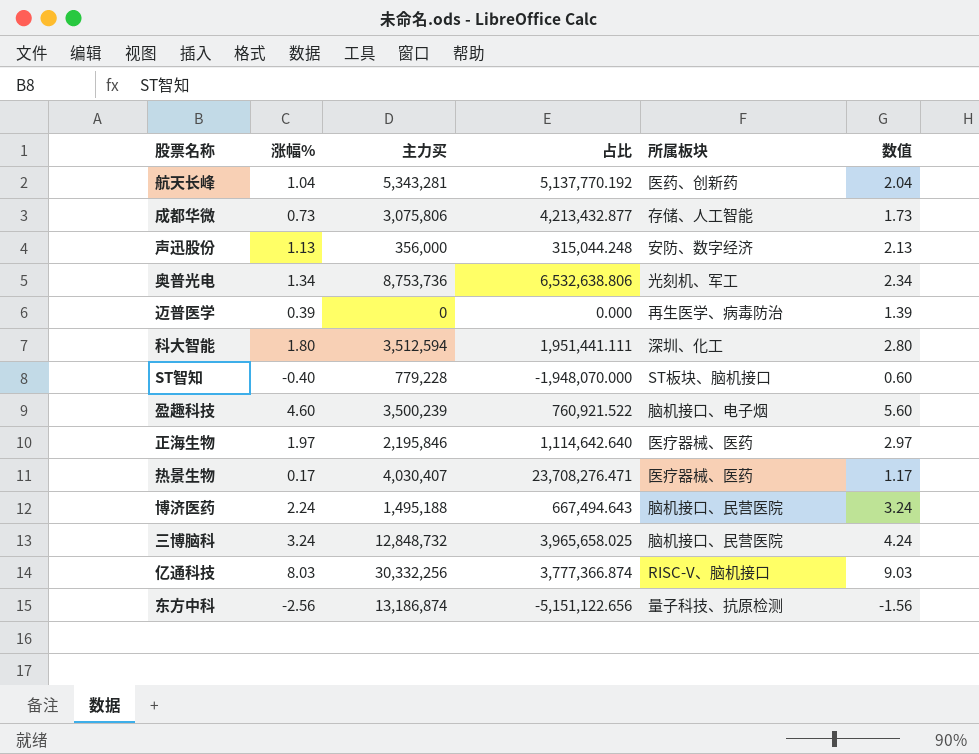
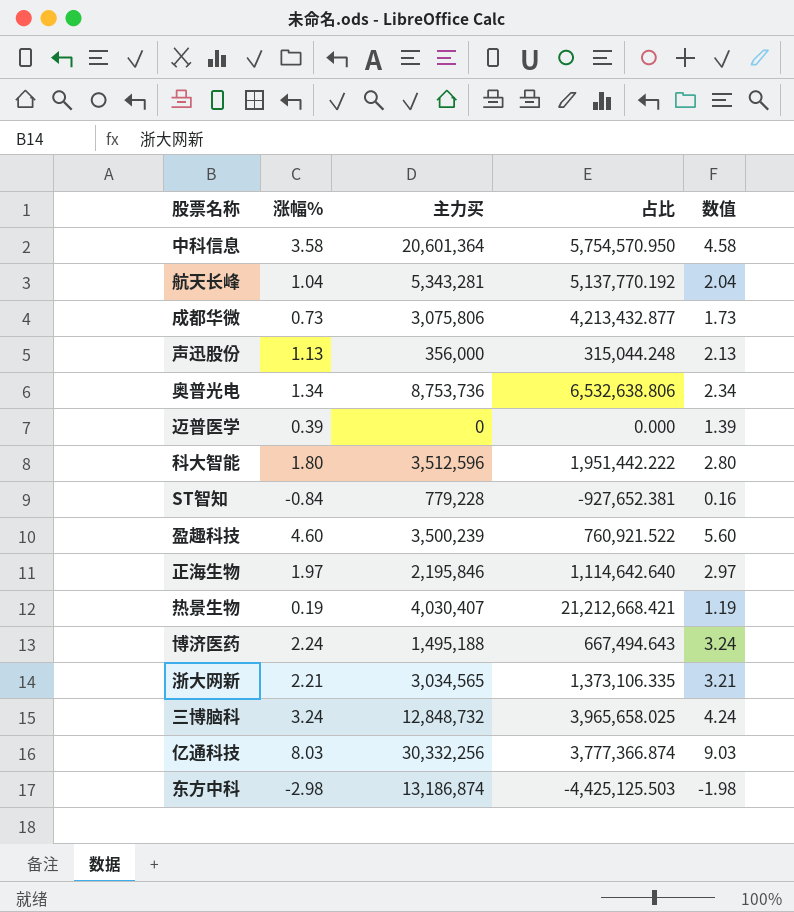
column 所属板块 | position: 5 -> none
row 中科信息: none -> 3.58 | 20,601,364 | 5,754,570.950 | 4.58
科大智能 | 主力买: 3,512,594 -> 3,512,596
科大智能 | 占比: 1,951,441.111 -> 1,951,442.222
ST智知 | 涨幅%: -0.40 -> -0.84
ST智知 | 占比: -1,948,070.000 -> -927,652.381
ST智知 | 数值: 0.60 -> 0.16
热景生物 | 涨幅%: 0.17 -> 0.19
热景生物 | 占比: 23,708,276.471 -> 21,212,668.421
热景生物 | 数值: 1.17 -> 1.19
row 浙大网新: none -> 2.21 | 3,034,565 | 1,373,106.335 | 3.21
东方中科 | 涨幅%: -2.56 -> -2.98
东方中科 | 占比: -5,151,122.656 -> -4,425,125.503
东方中科 | 数值: -1.56 -> -1.98

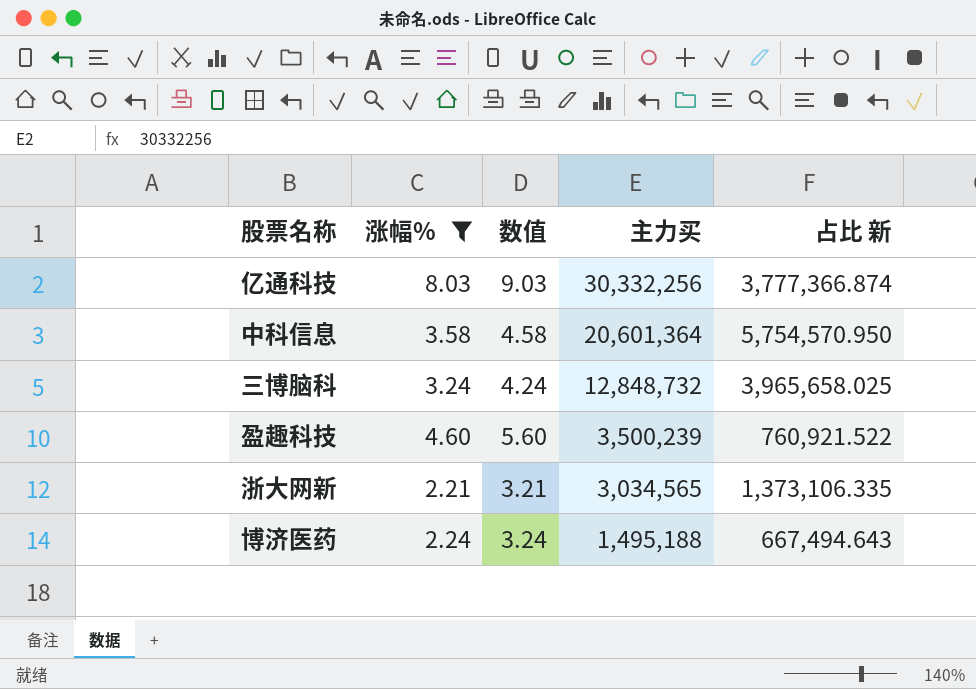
filter: none -> 涨幅% >= 2.21
row order: none -> 主力买 descending
column 数值 | position: 5 -> 3
column name: 占比 -> 占比 新

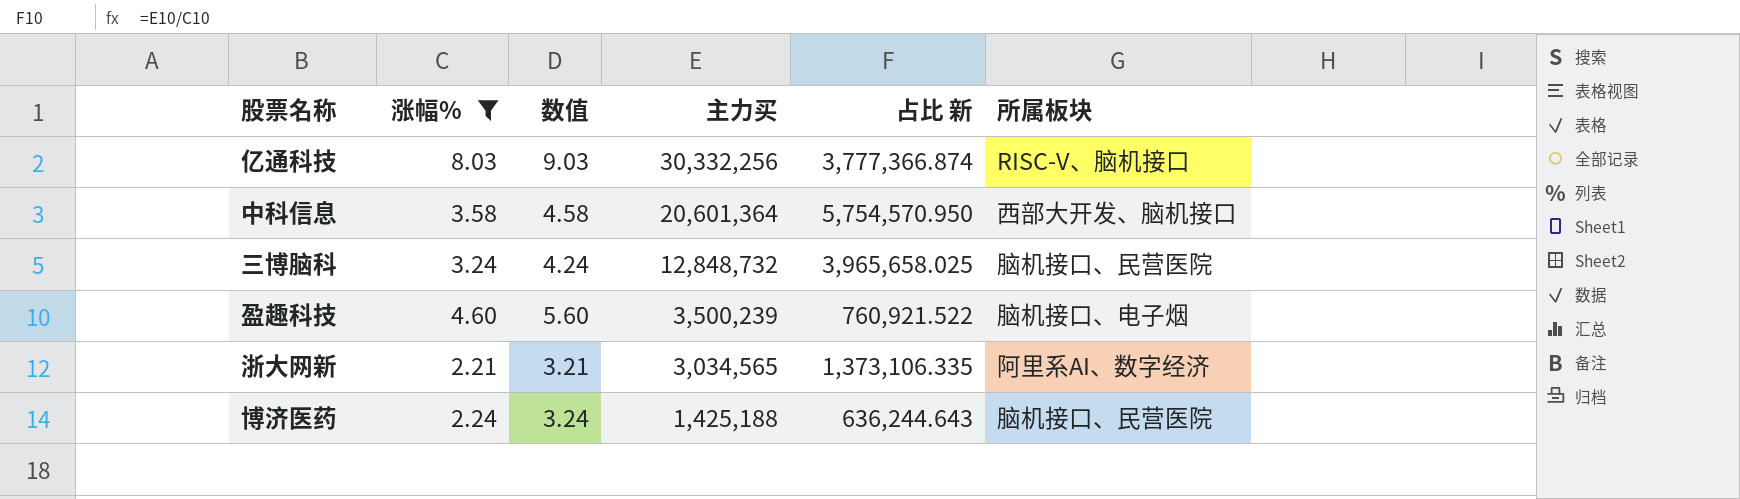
column 所属板块 | position: none -> 6
博济医药 | 主力买: 1,495,188 -> 1,425,188
博济医药 | 占比 新: 667,494.643 -> 636,244.643

